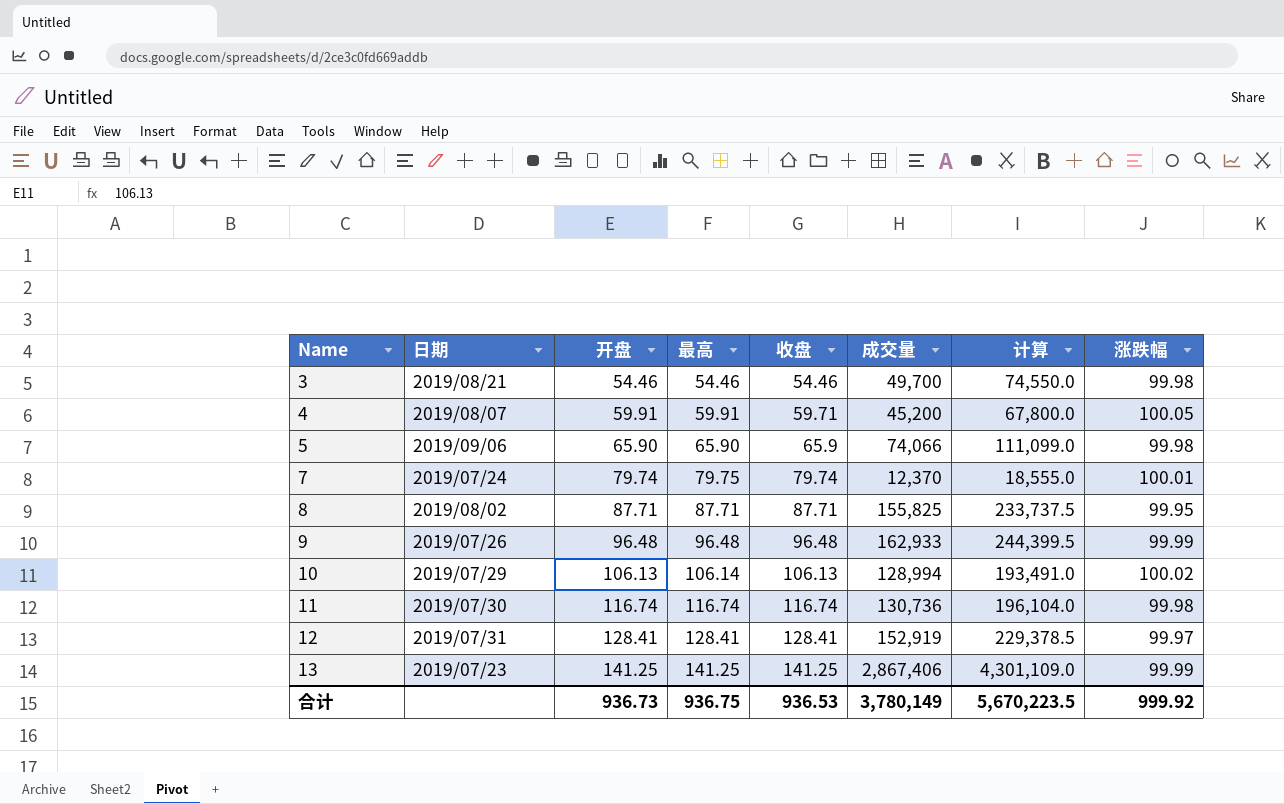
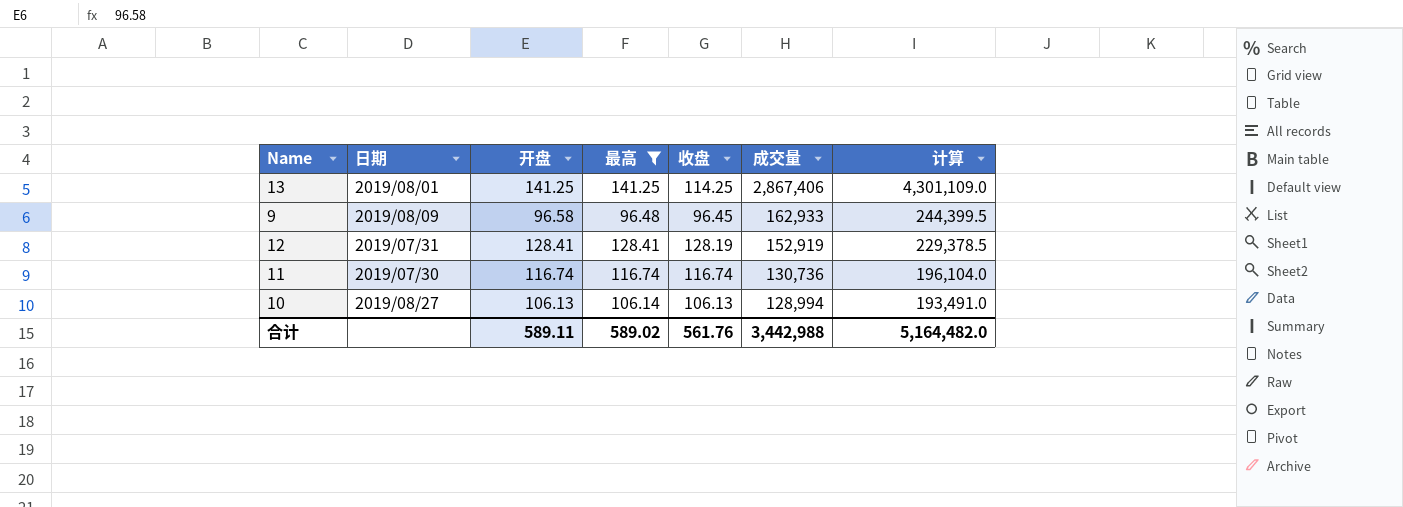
filter: none -> 最高 >= 96.48
row order: Name ascending -> 成交量 descending
column 涨跌幅 | position: 8 -> none
13 | 日期: 2019/07/23 -> 2019/08/01
13 | 收盘: 141.25 -> 114.25
9 | 日期: 2019/07/26 -> 2019/08/09
9 | 开盘: 96.48 -> 96.58
9 | 收盘: 96.48 -> 96.45
12 | 收盘: 128.41 -> 128.19
10 | 日期: 2019/07/29 -> 2019/08/27
合计 | 开盘: 936.73 -> 589.11
合计 | 最高: 936.75 -> 589.02
合计 | 收盘: 936.53 -> 561.76
合计 | 成交量: 3,780,149 -> 3,442,988
合计 | 计算: 5,670,223.5 -> 5,164,482.0

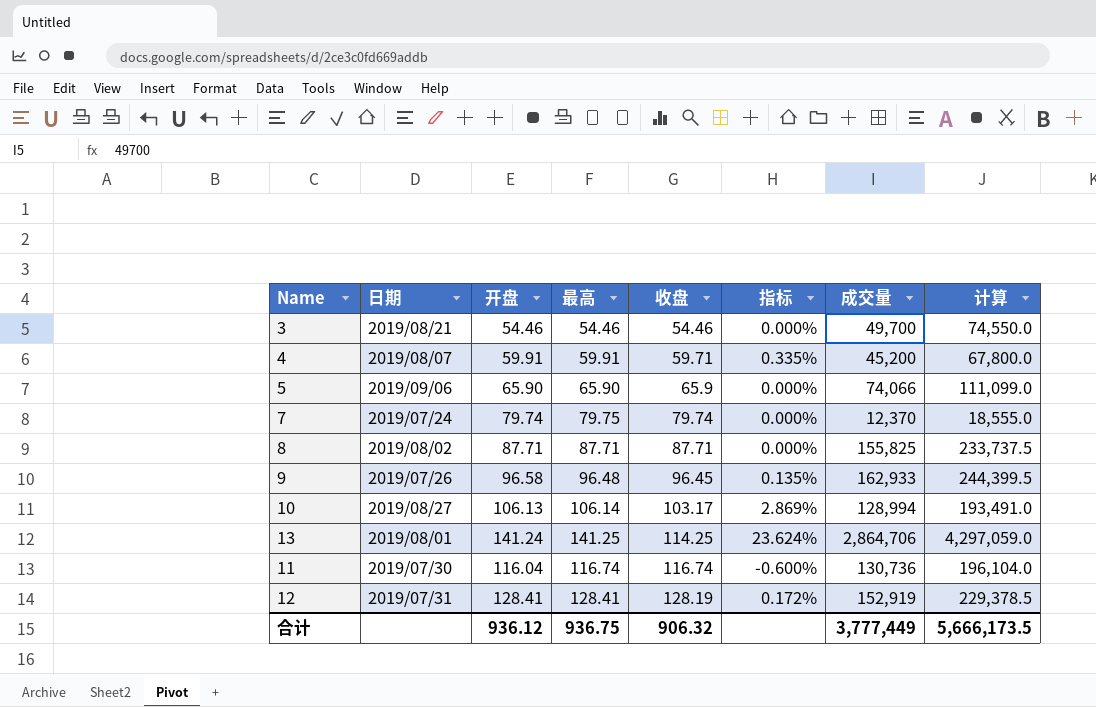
filter: 最高 >= 96.48 -> none
row order: 成交量 descending -> 收盘 ascending
column 指标 | formula: none -> ([开盘] - [收盘]) / [收盘]
9 | 日期: 2019/08/09 -> 2019/07/26
10 | 收盘: 106.13 -> 103.17
13 | 开盘: 141.25 -> 141.24
13 | 成交量: 2,867,406 -> 2,864,706
13 | 计算: 4,301,109.0 -> 4,297,059.0
11 | 开盘: 116.74 -> 116.04
合计 | 开盘: 589.11 -> 936.12
合计 | 最高: 589.02 -> 936.75
合计 | 收盘: 561.76 -> 906.32
合计 | 成交量: 3,442,988 -> 3,777,449
合计 | 计算: 5,164,482.0 -> 5,666,173.5

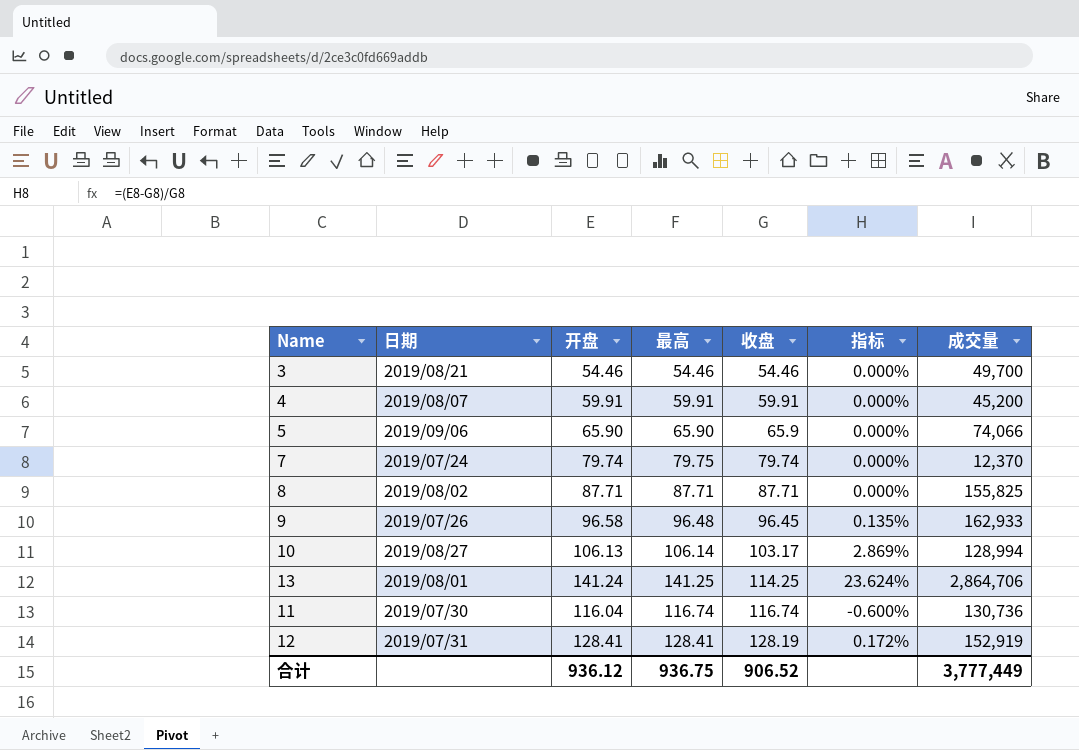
column 计算 | formula: [成交量] * 1.5 -> none
4 | 收盘: 59.71 -> 59.91
4 | 指标: 0.335% -> 0.000%
合计 | 收盘: 906.32 -> 906.52

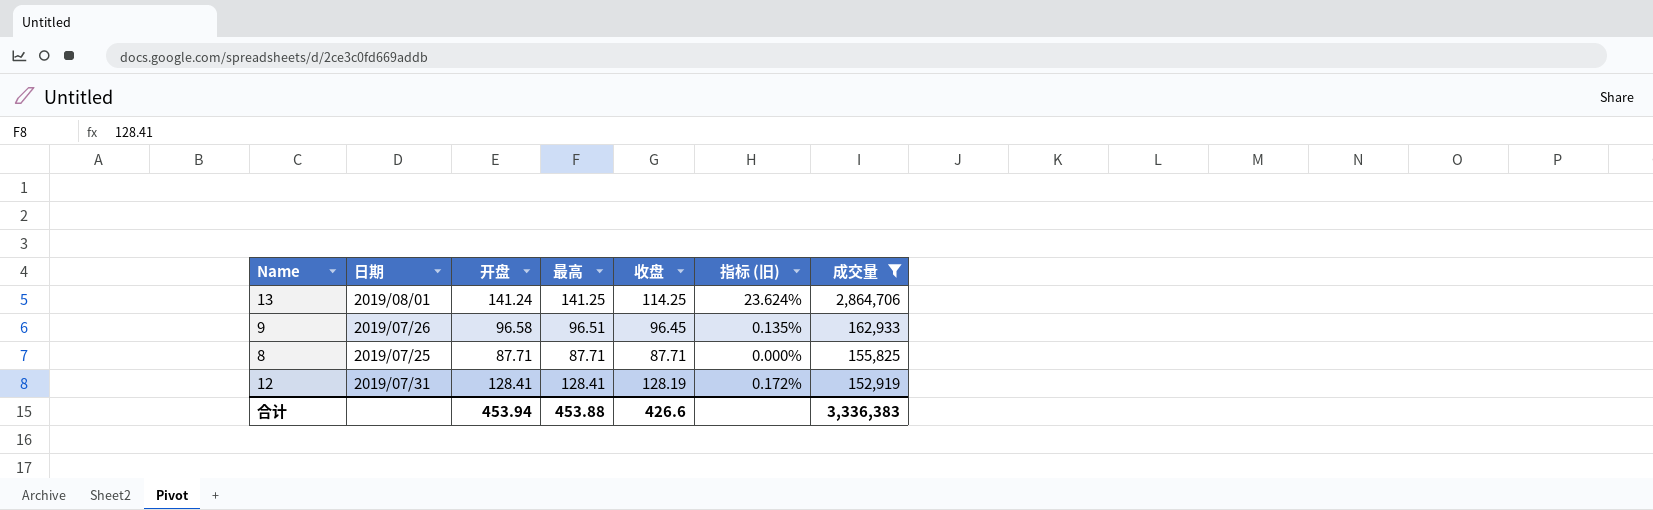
filter: none -> 成交量 >= 152,919
row order: 收盘 ascending -> 成交量 descending
column name: 指标 -> 指标 (旧)
9 | 最高: 96.48 -> 96.51
8 | 日期: 2019/08/02 -> 2019/07/25
合计 | 开盘: 936.12 -> 453.94
合计 | 最高: 936.75 -> 453.88
合计 | 收盘: 906.52 -> 426.6
合计 | 成交量: 3,777,449 -> 3,336,383

